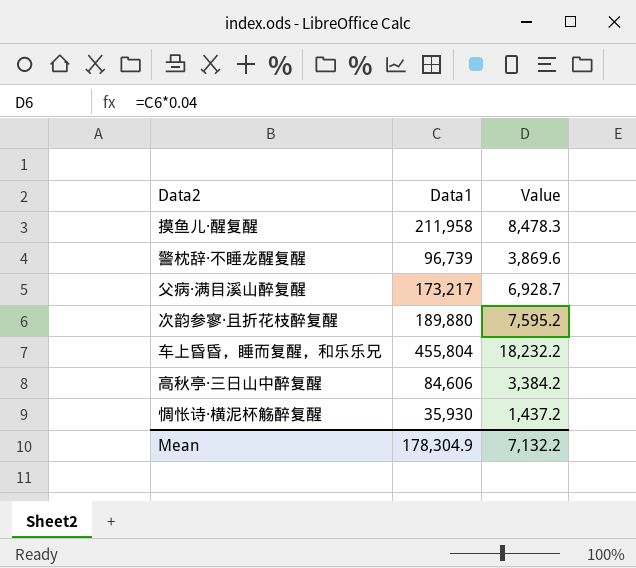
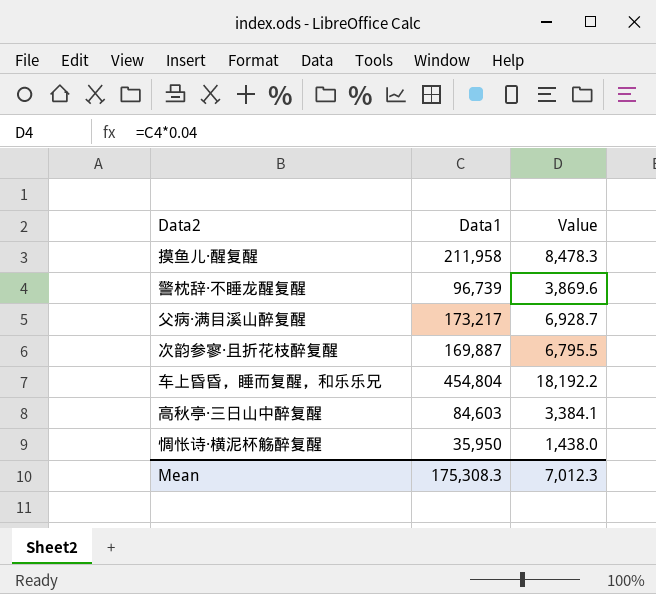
次韵参寥·且折花枝醉复醒 | Data1: 189,880 -> 169,887
次韵参寥·且折花枝醉复醒 | Value: 7,595.2 -> 6,795.5
车上昏昏，睡而复醒，和乐乐兄 | Data1: 455,804 -> 454,804
车上昏昏，睡而复醒，和乐乐兄 | Value: 18,232.2 -> 18,192.2
高秋亭·三日山中醉复醒 | Data1: 84,606 -> 84,603
高秋亭·三日山中醉复醒 | Value: 3,384.2 -> 3,384.1
惆怅诗·横泥杯觞醉复醒 | Data1: 35,930 -> 35,950
惆怅诗·横泥杯觞醉复醒 | Value: 1,437.2 -> 1,438.0
Mean | Data1: 178,304.9 -> 175,308.3
Mean | Value: 7,132.2 -> 7,012.3

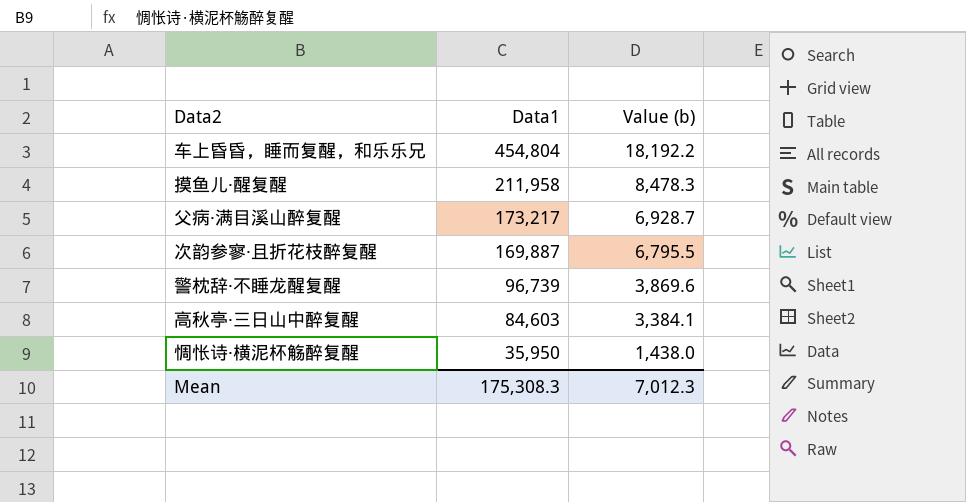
row order: none -> Data1 descending
column name: Value -> Value (b)

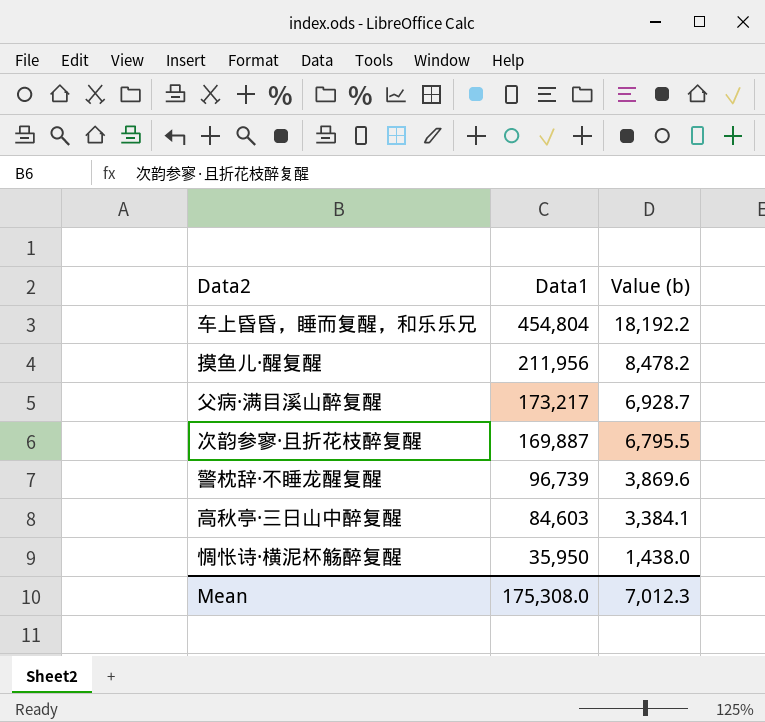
摸鱼儿·醒复醒 | Data1: 211,958 -> 211,956
摸鱼儿·醒复醒 | Value (b): 8,478.3 -> 8,478.2
Mean | Data1: 175,308.3 -> 175,308.0

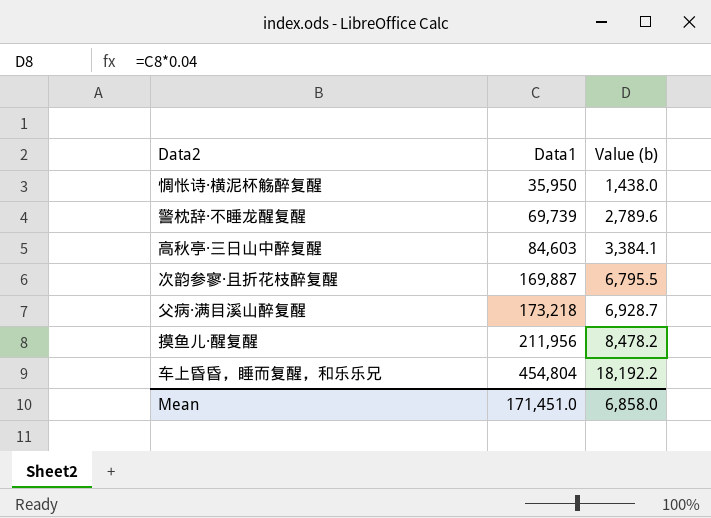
row order: Data1 descending -> Data1 ascending
警枕辞·不睡龙醒复醒 | Data1: 96,739 -> 69,739
警枕辞·不睡龙醒复醒 | Value (b): 3,869.6 -> 2,789.6
父病·满目溪山醉复醒 | Data1: 173,217 -> 173,218
Mean | Data1: 175,308.0 -> 171,451.0
Mean | Value (b): 7,012.3 -> 6,858.0

